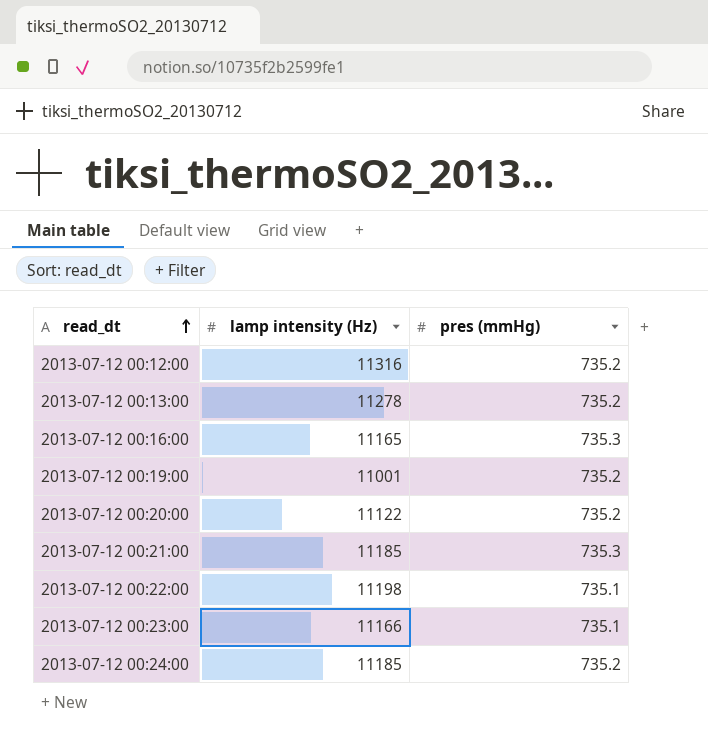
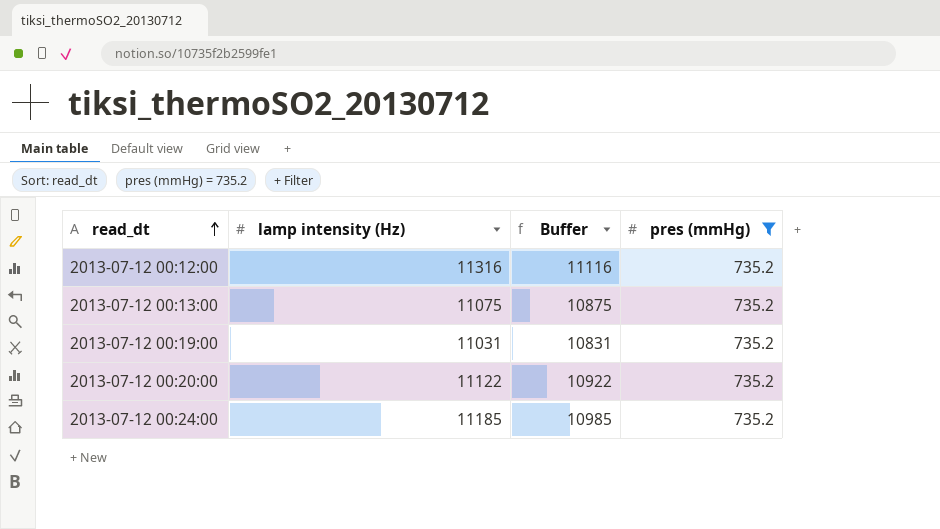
filter: none -> pres (mmHg) = 735.2
column Buffer | formula: none -> [lamp intensity (Hz)] - 200
2013-07-12 00:13:00 | lamp intensity (Hz): 11278 -> 11075
2013-07-12 00:19:00 | lamp intensity (Hz): 11001 -> 11031

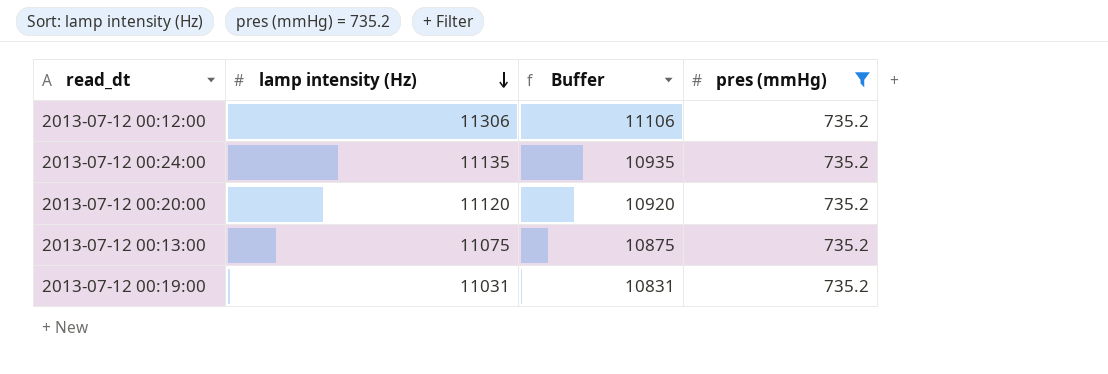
row order: read_dt ascending -> lamp intensity (Hz) descending
2013-07-12 00:12:00 | lamp intensity (Hz): 11316 -> 11306
2013-07-12 00:12:00 | Buffer: 11116 -> 11106
2013-07-12 00:24:00 | lamp intensity (Hz): 11185 -> 11135
2013-07-12 00:24:00 | Buffer: 10985 -> 10935
2013-07-12 00:20:00 | lamp intensity (Hz): 11122 -> 11120
2013-07-12 00:20:00 | Buffer: 10922 -> 10920

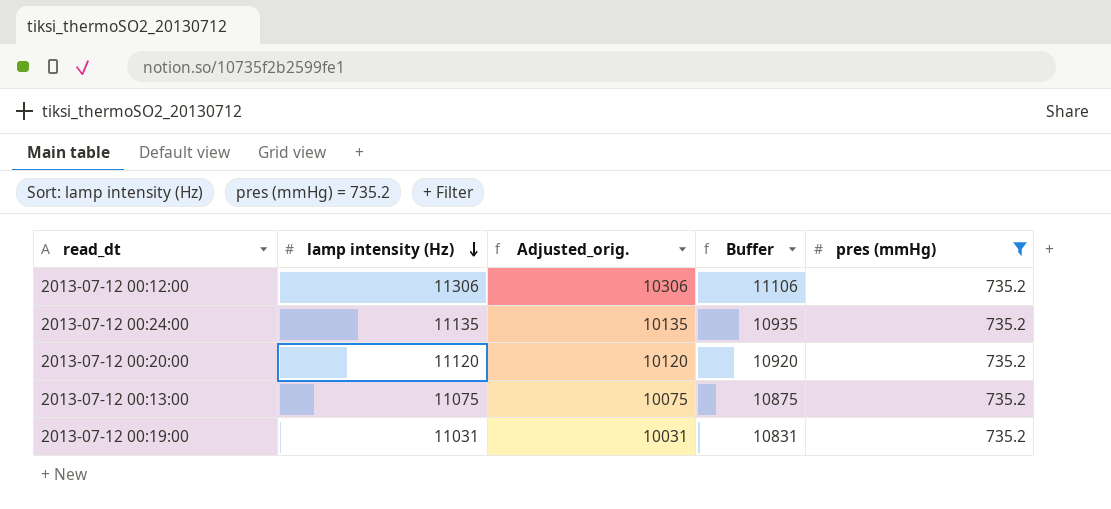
column Adjusted_orig. | formula: none -> [lamp intensity (Hz)] - 1000

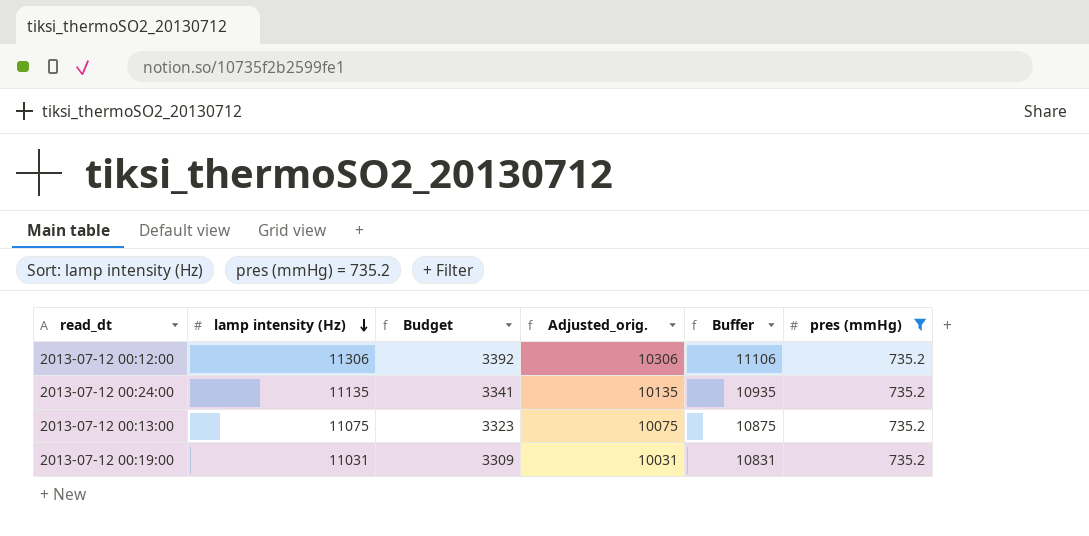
column Budget | formula: none -> [lamp intensity (Hz)] * 0.3
row 2013-07-12 00:20:00: 11120 | 10120 | 10920 | 735.2 -> none

